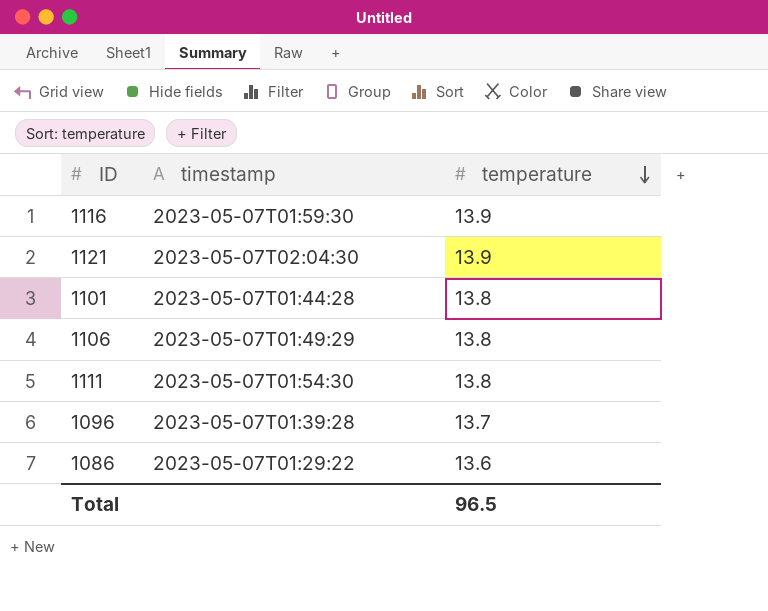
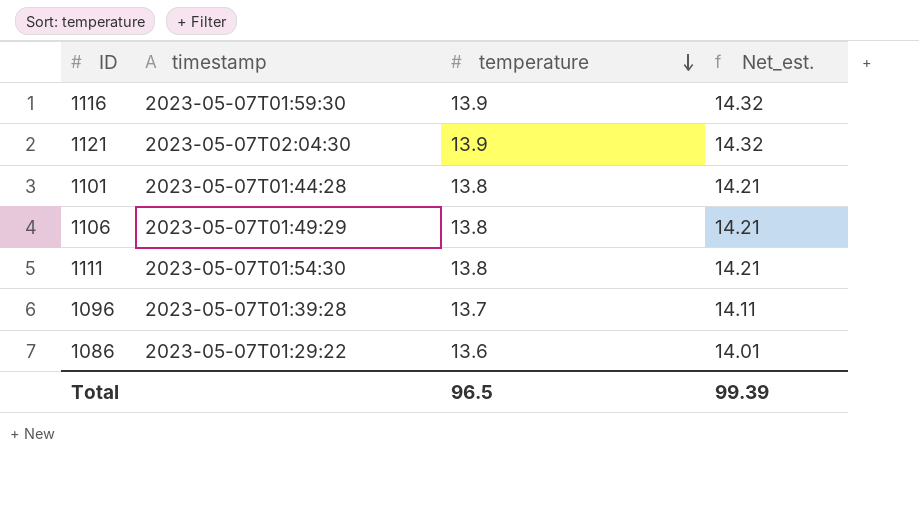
column Net_est. | formula: none -> [temperature] * 1.03

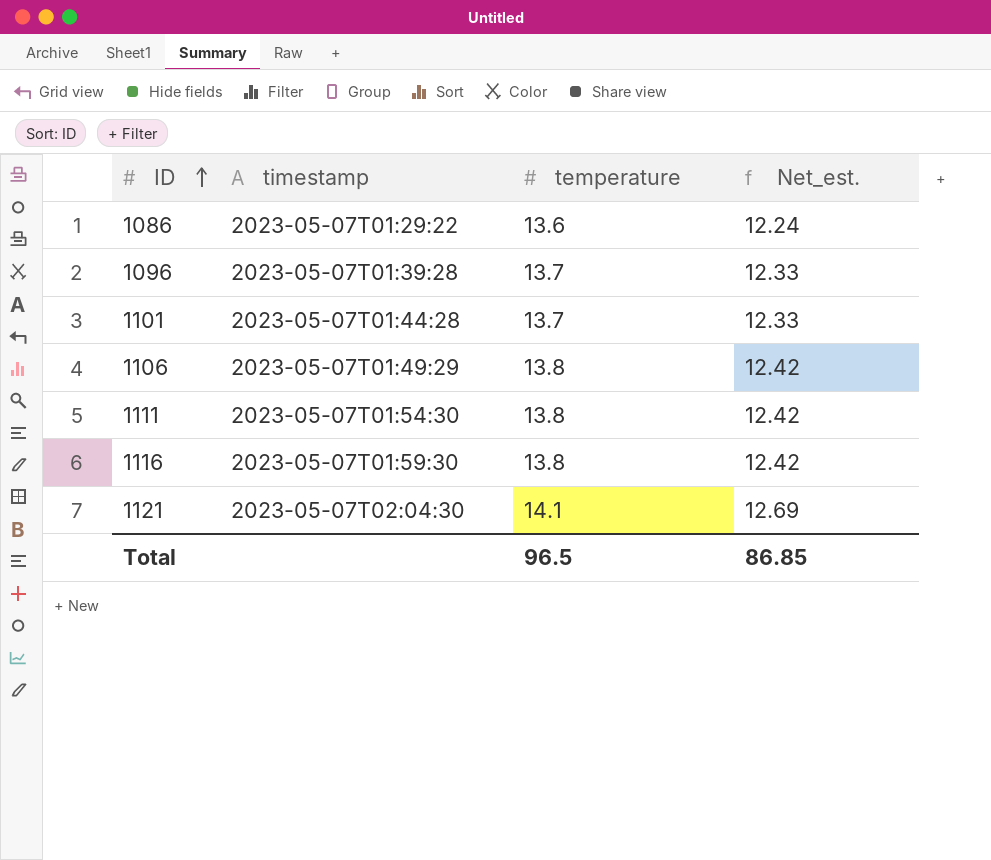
row order: temperature descending -> ID ascending
column Net_est. | formula: [temperature] * 1.03 -> [temperature] * 0.9
1101 | temperature: 13.8 -> 13.7
1116 | temperature: 13.9 -> 13.8
1121 | temperature: 13.9 -> 14.1
Total | Net_est.: 99.39 -> 86.85

